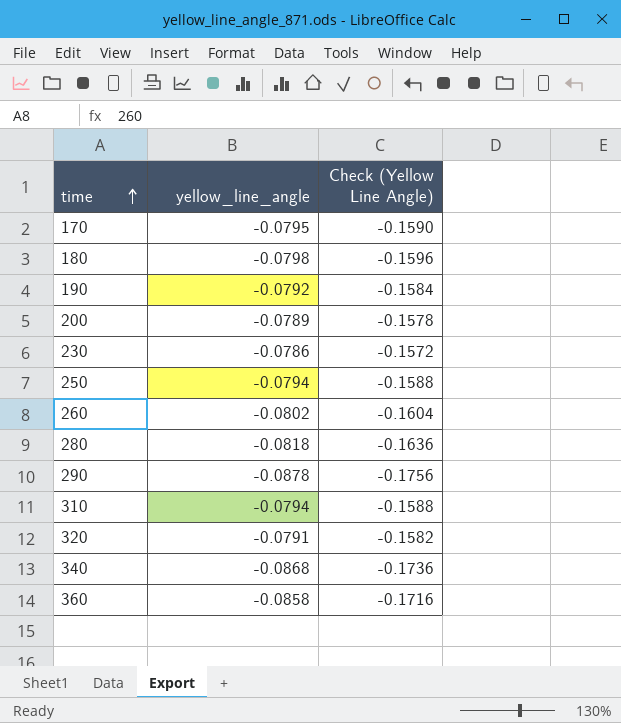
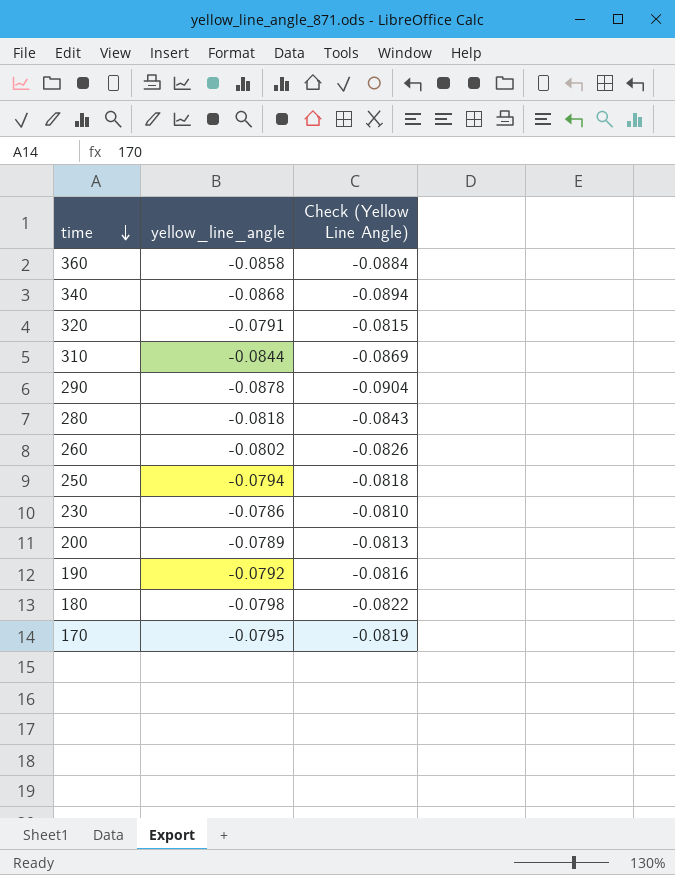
row order: time ascending -> time descending
column Check (Yellow Line Angle) | formula: [yellow_line_angle] * 2 -> [yellow_line_angle] * 1.03
310 | yellow_line_angle: -0.0794 -> -0.0844

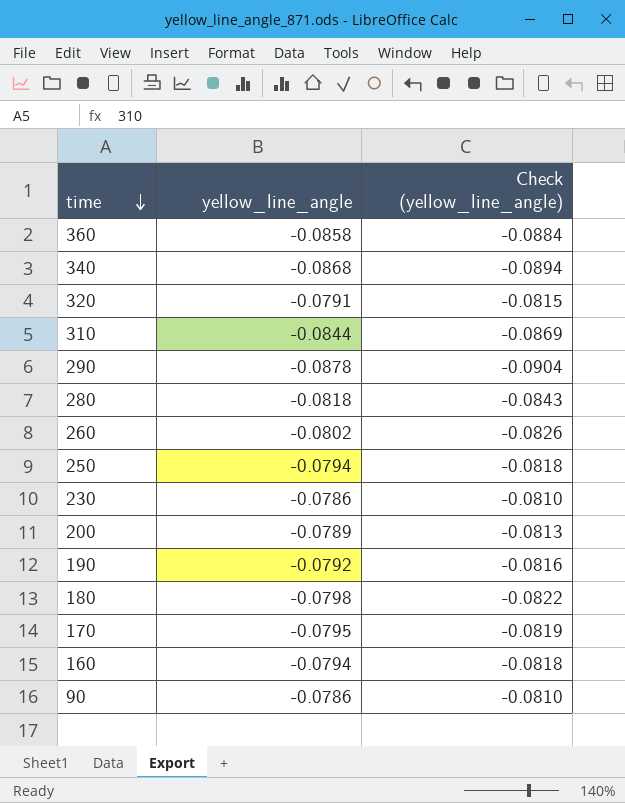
column name: Check (Yellow Line Angle) -> Check (yellow_line_angle)
row 160: none -> -0.0794 | -0.0818
row 90: none -> -0.0786 | -0.0810

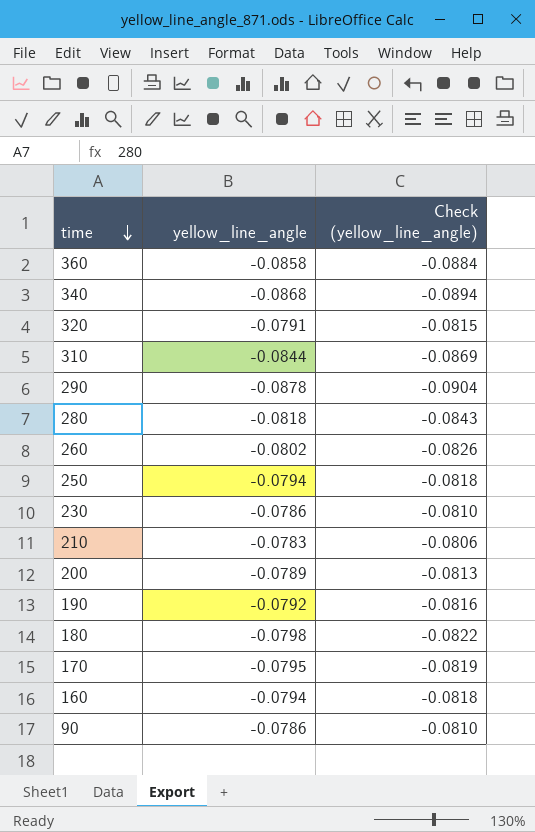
row 210: none -> -0.0783 | -0.0806

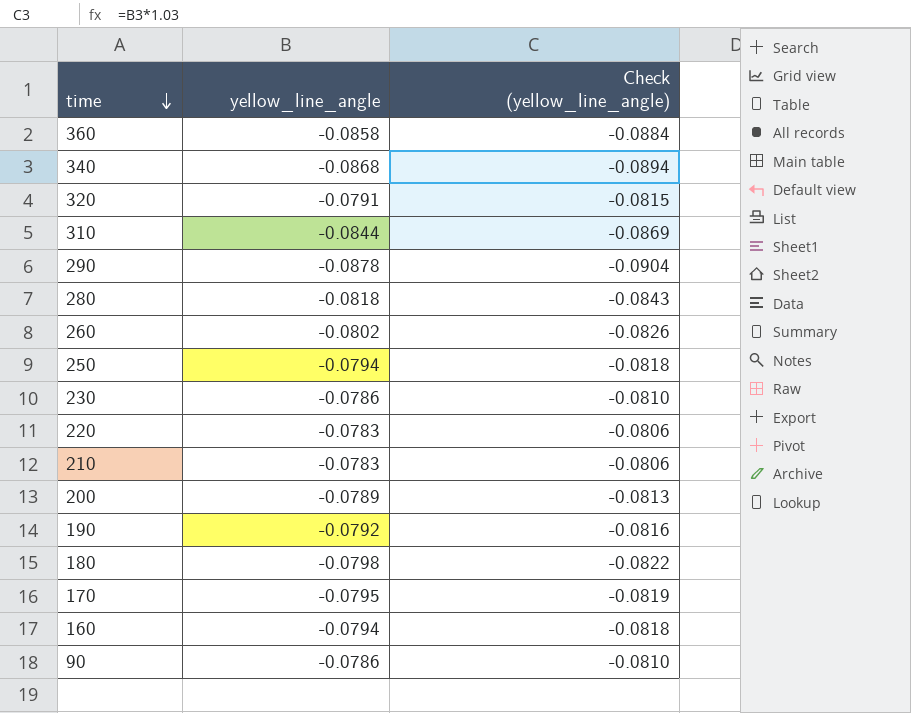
row 220: none -> -0.0783 | -0.0806

